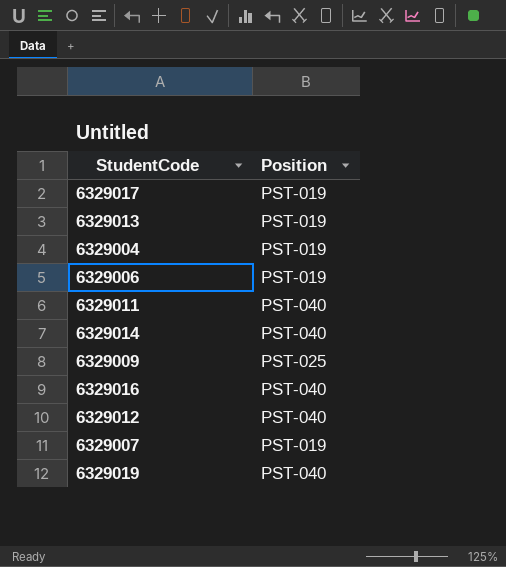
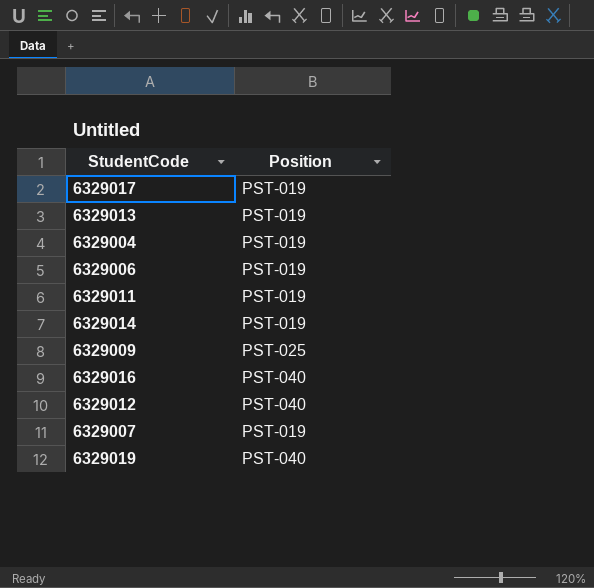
6329011 | Position: PST-040 -> PST-019
6329014 | Position: PST-040 -> PST-019

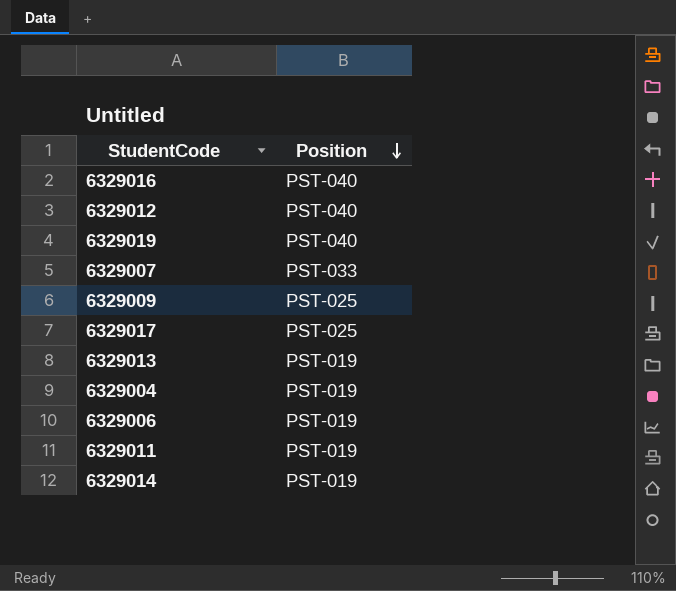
row order: none -> Position descending
6329007 | Position: PST-019 -> PST-033
6329017 | Position: PST-019 -> PST-025

